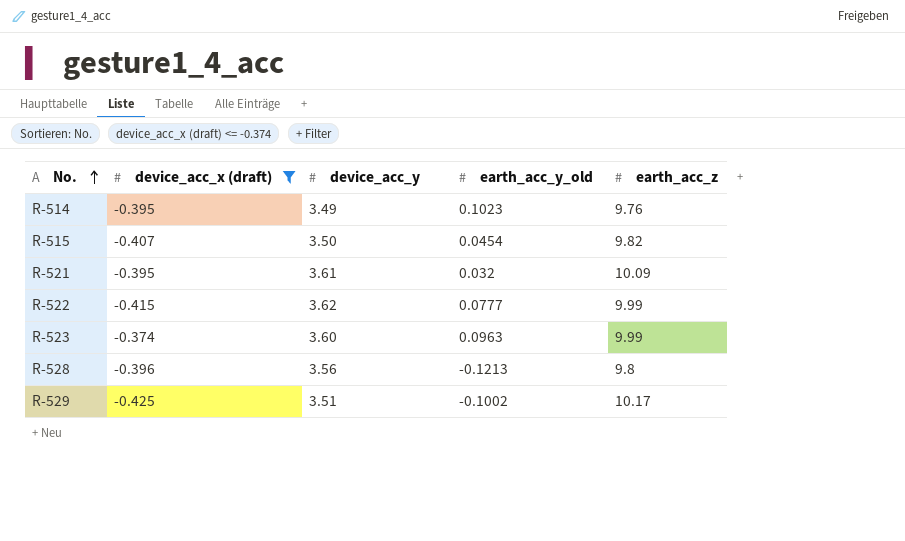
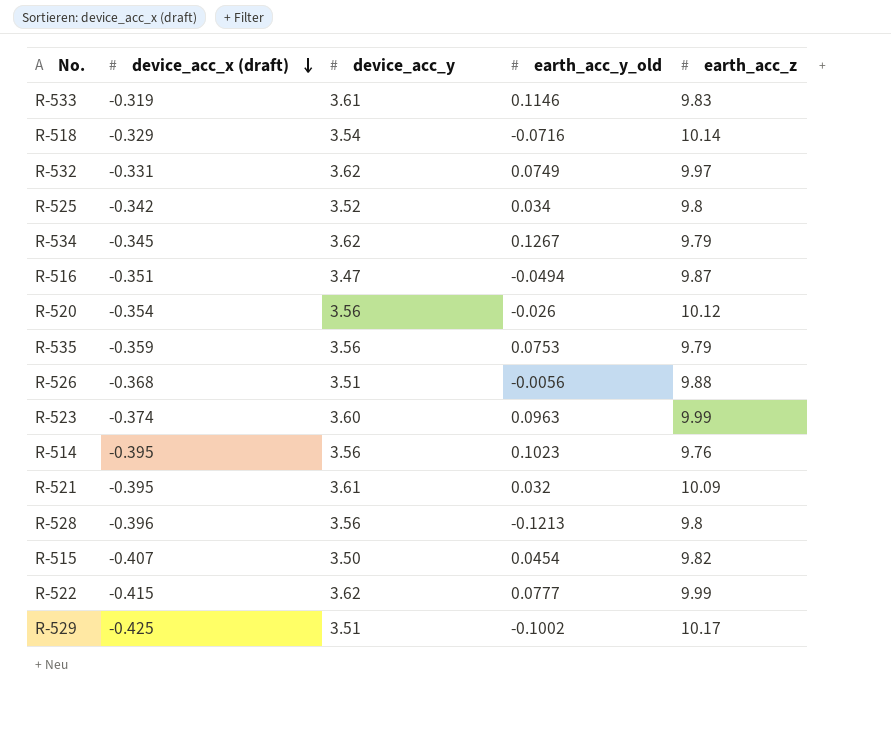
filter: device_acc_x (draft) <= -0.374 -> none
row order: No. ascending -> device_acc_x (draft) descending
R-514 | device_acc_y: 3.49 -> 3.56

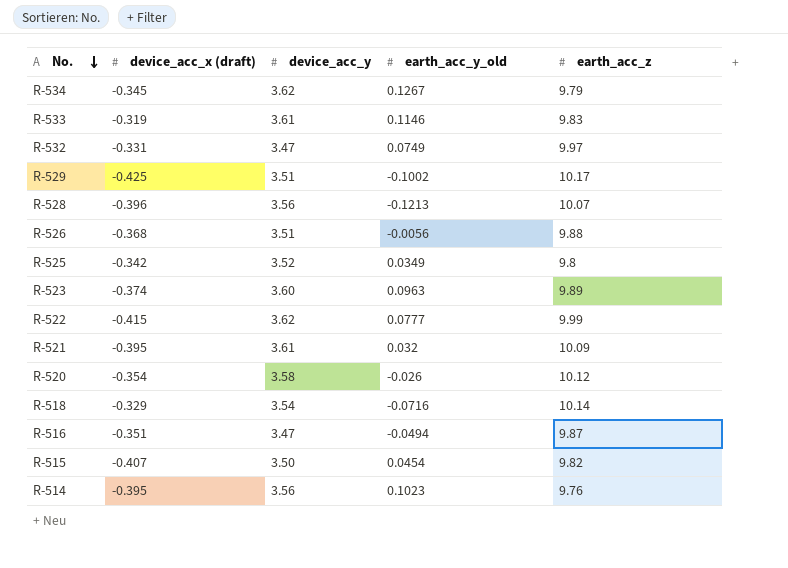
row order: device_acc_x (draft) descending -> No. descending
row R-535: -0.359 | 3.56 | 0.0753 | 9.79 -> none
R-532 | device_acc_y: 3.62 -> 3.47
R-528 | earth_acc_z: 9.8 -> 10.07
R-525 | earth_acc_y_old: 0.034 -> 0.0349
R-523 | earth_acc_z: 9.99 -> 9.89
R-520 | device_acc_y: 3.56 -> 3.58

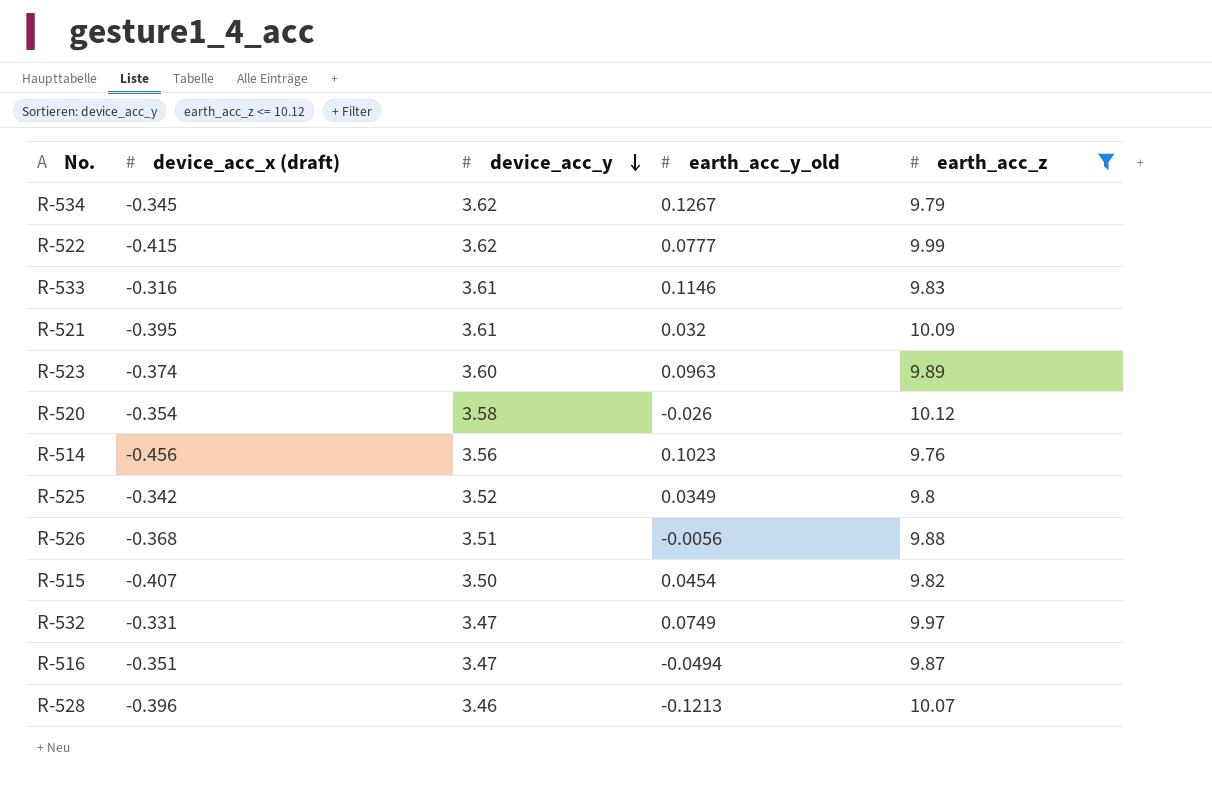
filter: none -> earth_acc_z <= 10.12
row order: No. descending -> device_acc_y descending
R-533 | device_acc_x (draft): -0.319 -> -0.316
R-514 | device_acc_x (draft): -0.395 -> -0.456
R-528 | device_acc_y: 3.56 -> 3.46

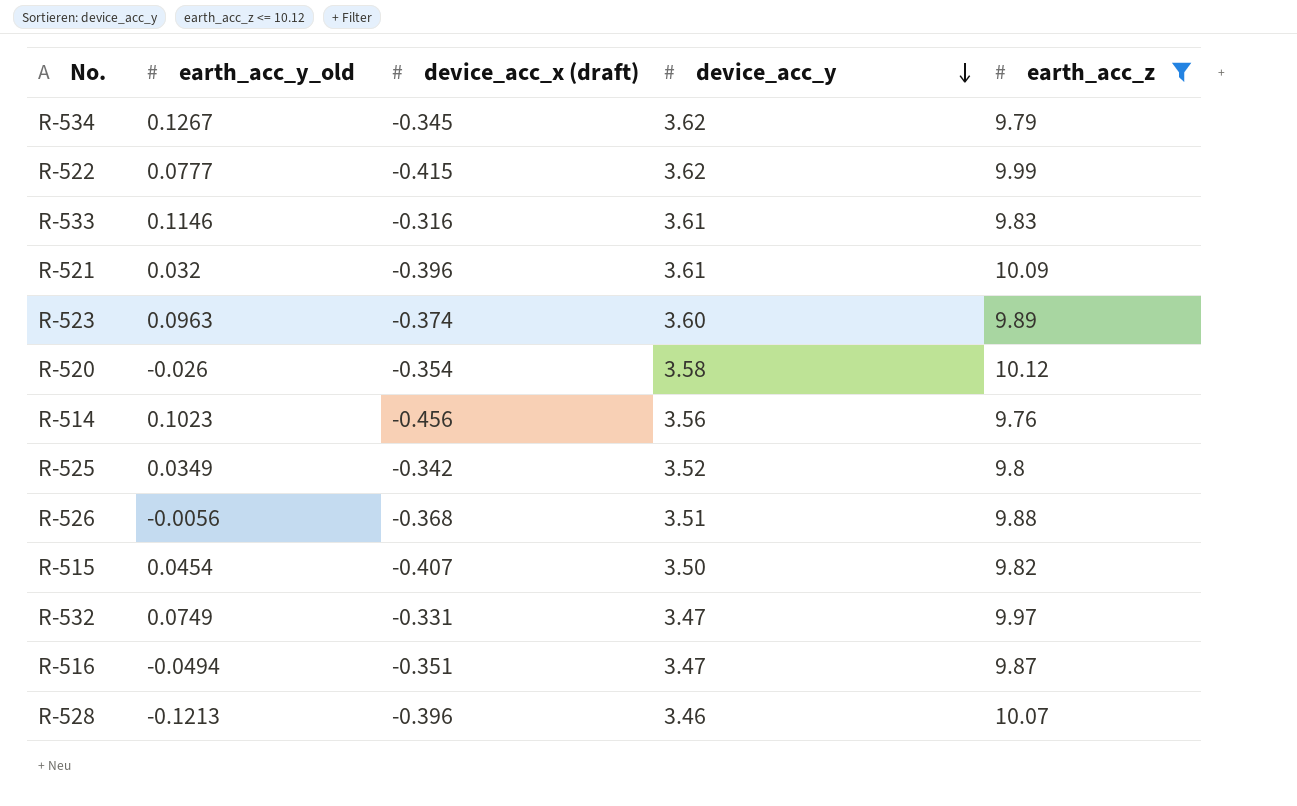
column earth_acc_y_old | position: 4 -> 2
R-521 | device_acc_x (draft): -0.395 -> -0.396

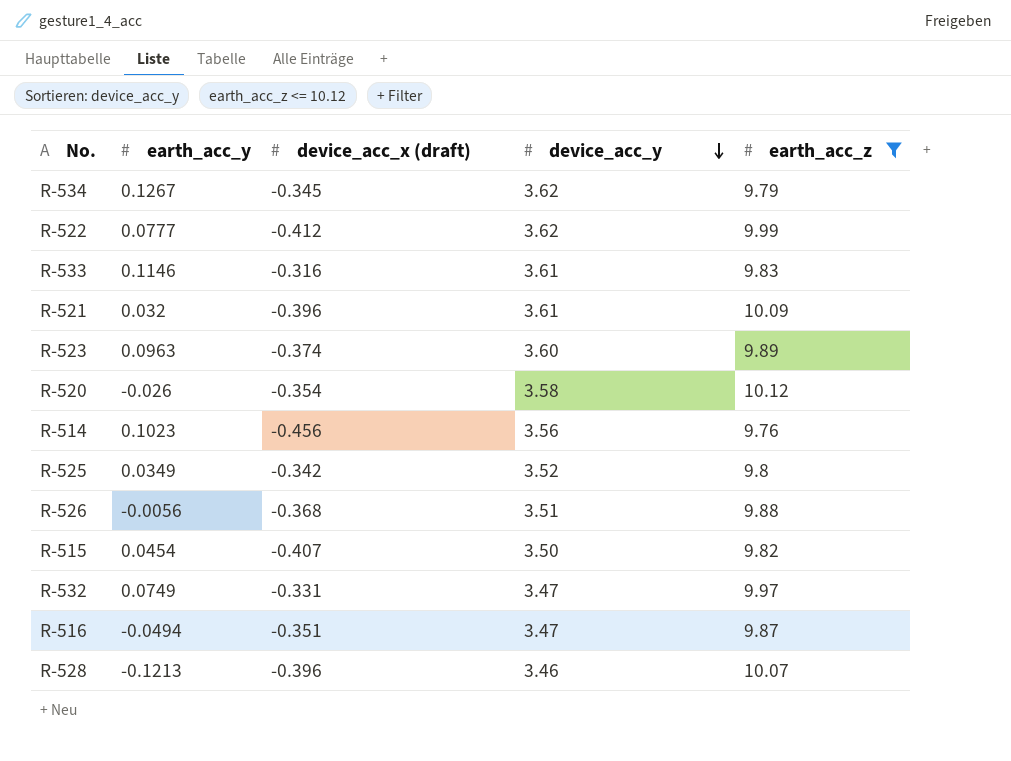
column name: earth_acc_y_old -> earth_acc_y
R-522 | device_acc_x (draft): -0.415 -> -0.412

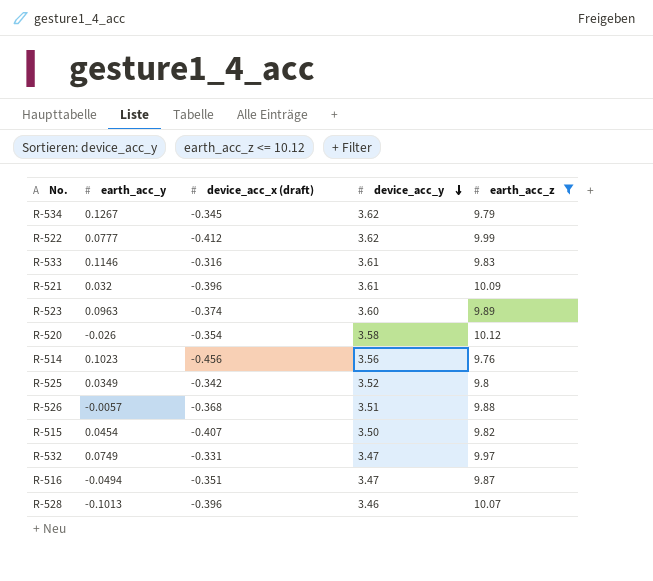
R-526 | earth_acc_y: -0.0056 -> -0.0057
R-528 | earth_acc_y: -0.1213 -> -0.1013

